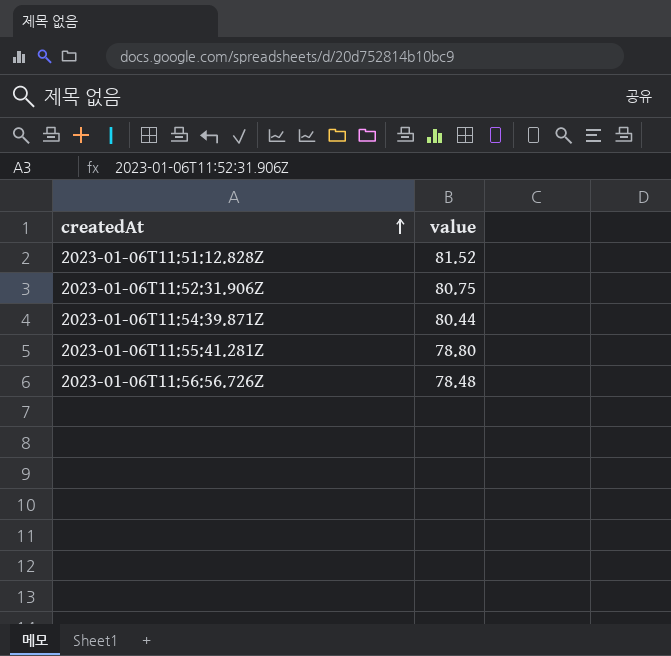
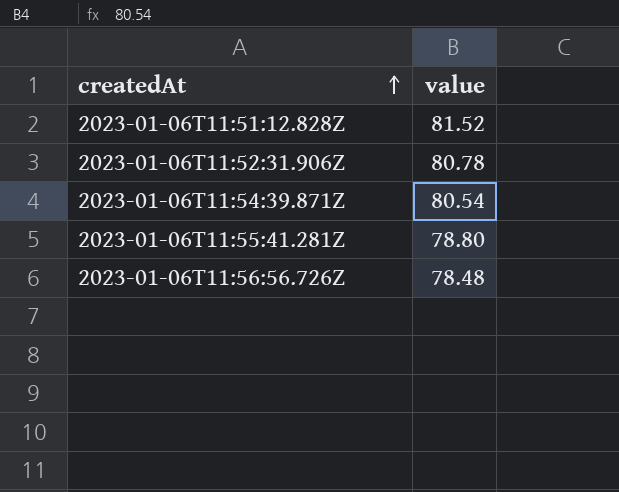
2023-01-06T11:52:31.906Z | value: 80.75 -> 80.78
2023-01-06T11:54:39.871Z | value: 80.44 -> 80.54

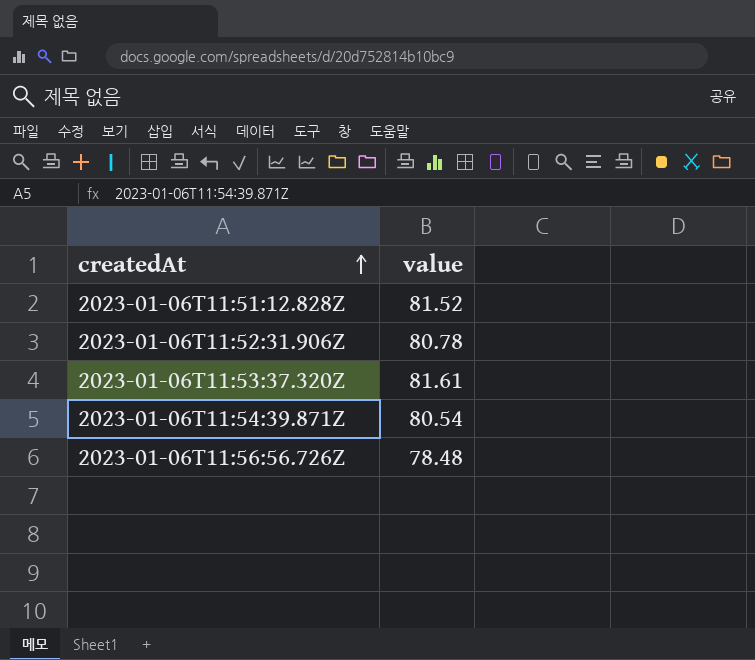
row 2023-01-06T11:55:41.281Z: 78.80 -> none
row 2023-01-06T11:53:37.320Z: none -> 81.61

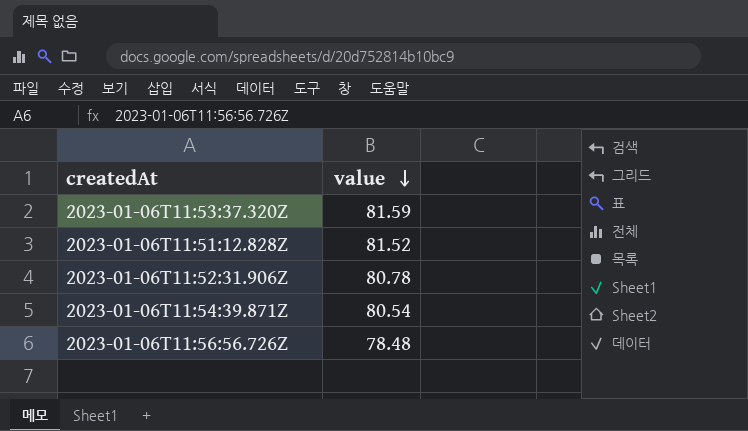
row order: createdAt ascending -> value descending
2023-01-06T11:53:37.320Z | value: 81.61 -> 81.59

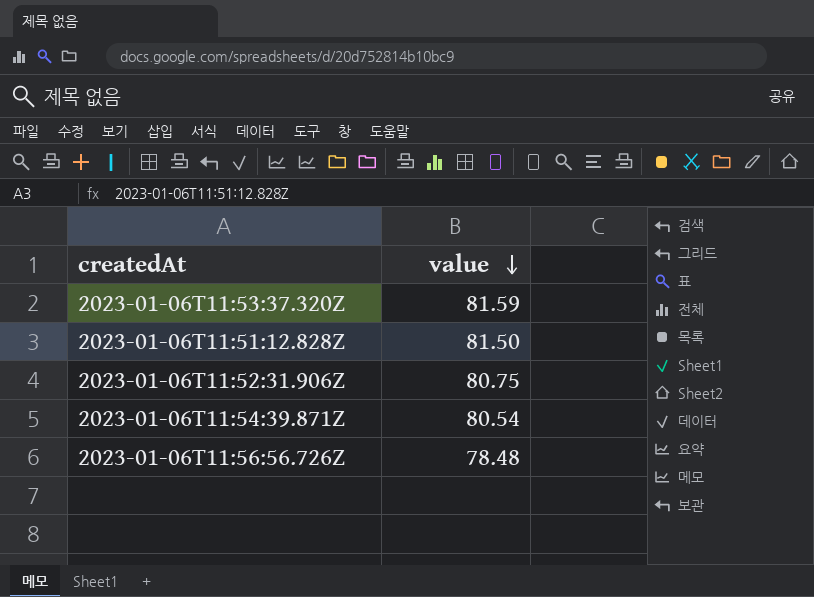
2023-01-06T11:51:12.828Z | value: 81.52 -> 81.50
2023-01-06T11:52:31.906Z | value: 80.78 -> 80.75

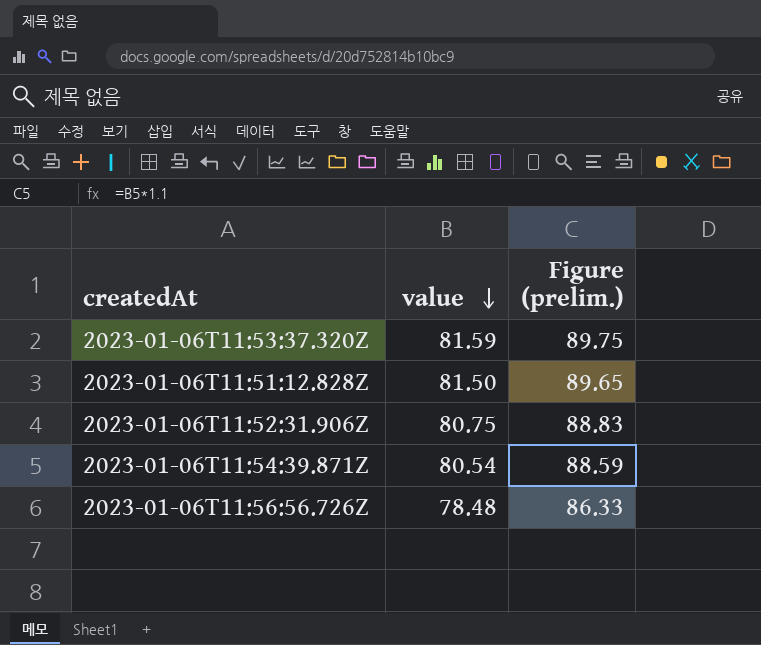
column Figure (prelim.) | formula: none -> [value] * 1.1

